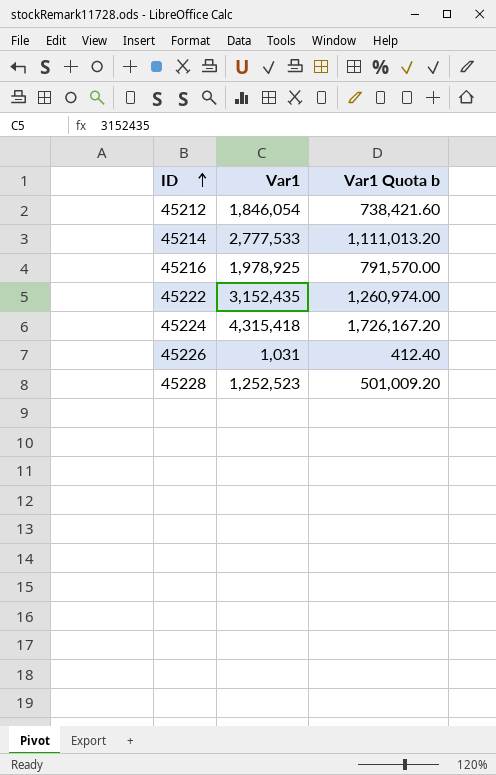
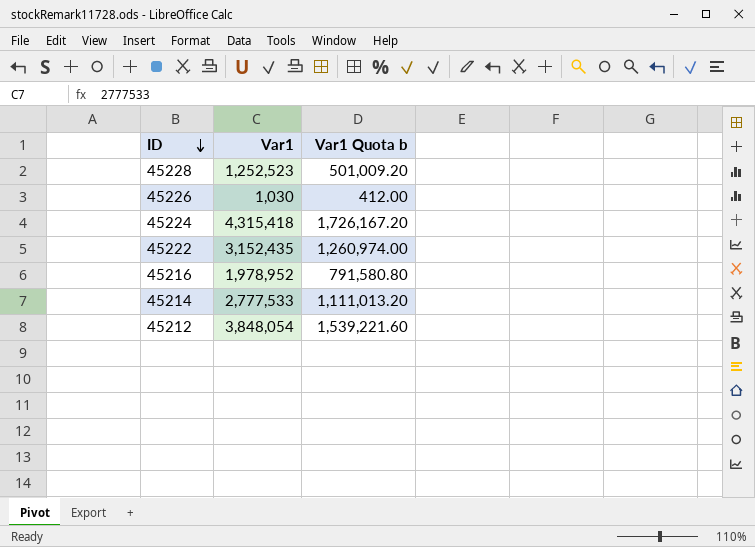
row order: ID ascending -> ID descending
45226 | Var1: 1,031 -> 1,030
45226 | Var1 Quota b: 412.40 -> 412.00
45216 | Var1: 1,978,925 -> 1,978,952
45216 | Var1 Quota b: 791,570.00 -> 791,580.80
45212 | Var1: 1,846,054 -> 3,848,054
45212 | Var1 Quota b: 738,421.60 -> 1,539,221.60

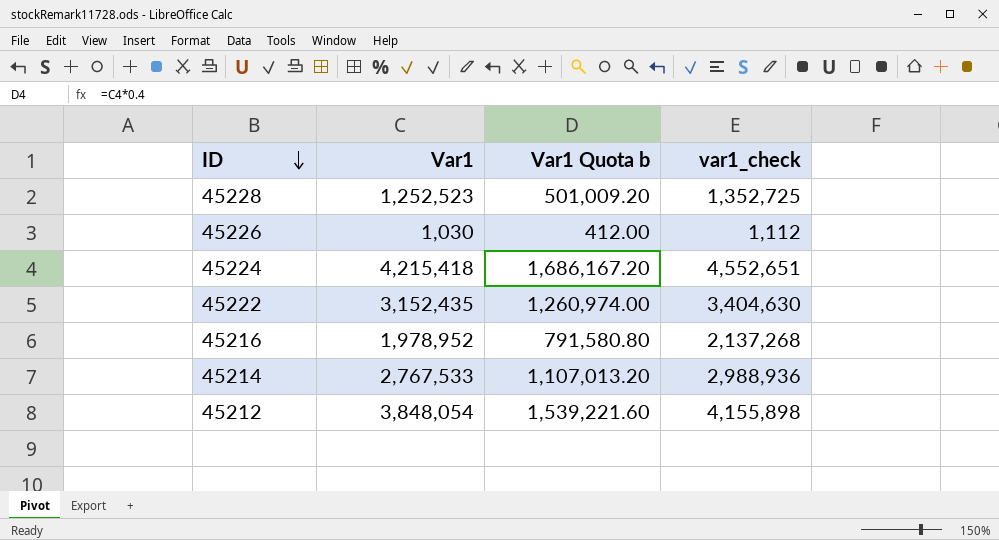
column var1_check | formula: none -> [Var1] * 1.08
45224 | Var1: 4,315,418 -> 4,215,418
45224 | Var1 Quota b: 1,726,167.20 -> 1,686,167.20
45214 | Var1: 2,777,533 -> 2,767,533
45214 | Var1 Quota b: 1,111,013.20 -> 1,107,013.20

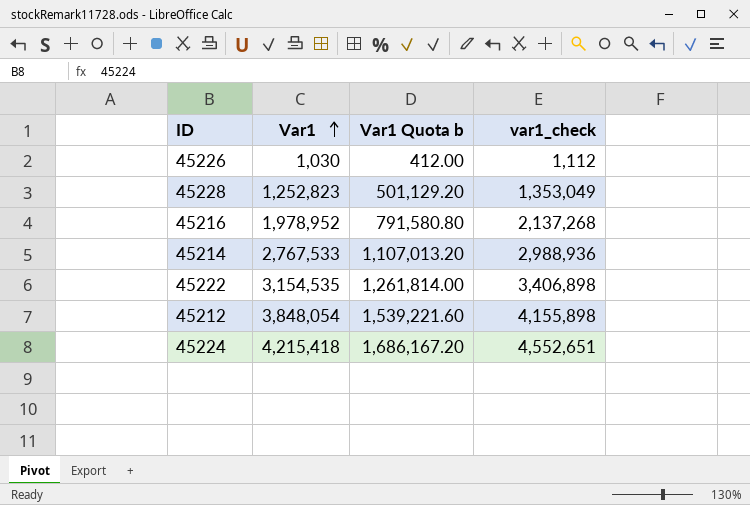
row order: ID descending -> Var1 ascending
45228 | Var1: 1,252,523 -> 1,252,823
45228 | Var1 Quota b: 501,009.20 -> 501,129.20
45228 | var1_check: 1,352,725 -> 1,353,049
45222 | Var1: 3,152,435 -> 3,154,535
45222 | Var1 Quota b: 1,260,974.00 -> 1,261,814.00
45222 | var1_check: 3,404,630 -> 3,406,898

